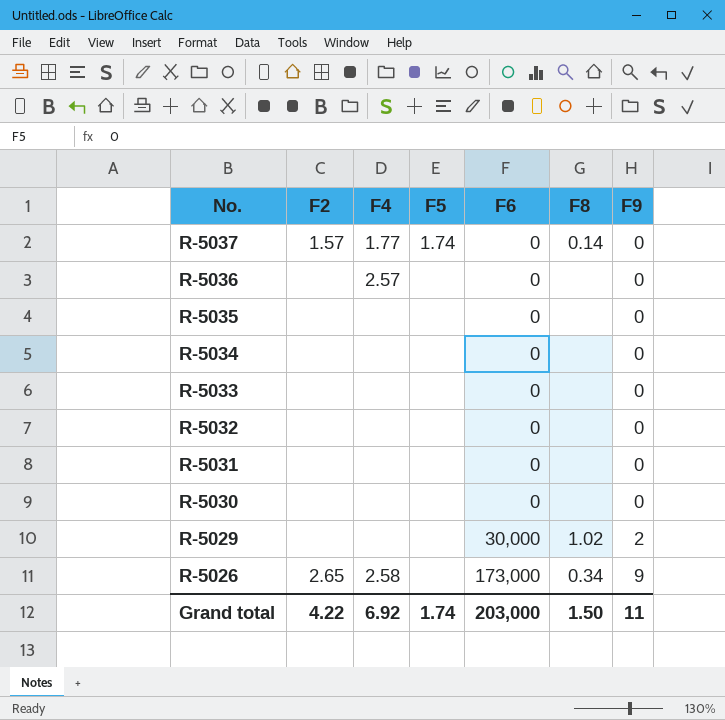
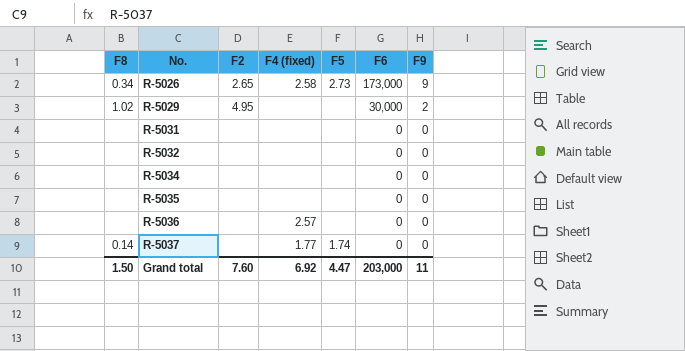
row order: No. descending -> No. ascending
column F8 | position: 6 -> 1
column name: F4 -> F4 (fixed)
row R-5033: none | none | none | 0 | none | 0 -> none
row R-5030: none | none | none | 0 | none | 0 -> none
R-5026 | F5: none -> 2.73
R-5029 | F2: none -> 4.95
R-5037 | F2: 1.57 -> none
Grand total | F2: 4.22 -> 7.60
Grand total | F5: 1.74 -> 4.47

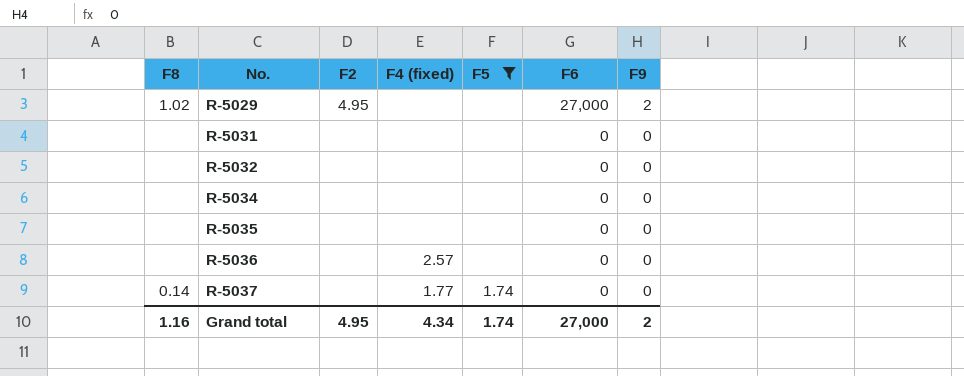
filter: none -> F5 != 2.73
R-5029 | F6: 30,000 -> 27,000
Grand total | F8: 1.50 -> 1.16
Grand total | F2: 7.60 -> 4.95
Grand total | F4 (fixed): 6.92 -> 4.34
Grand total | F5: 4.47 -> 1.74
Grand total | F6: 203,000 -> 27,000
Grand total | F9: 11 -> 2

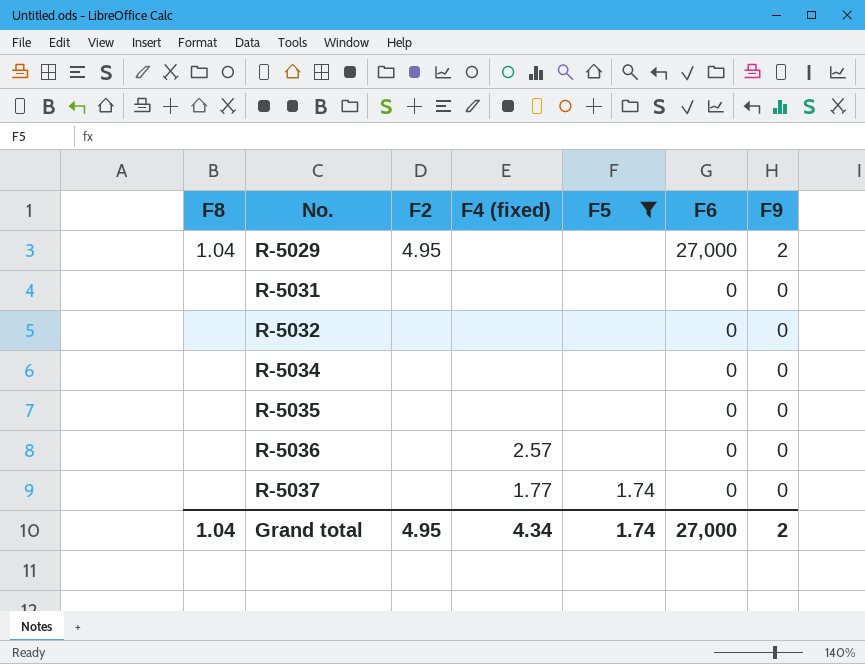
R-5029 | F8: 1.02 -> 1.04
R-5037 | F8: 0.14 -> none
Grand total | F8: 1.16 -> 1.04

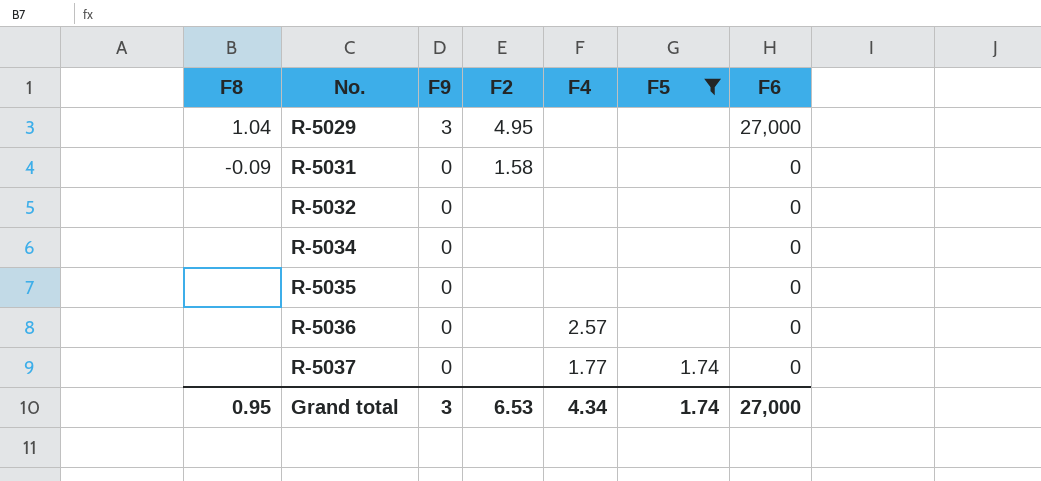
column F9 | position: 7 -> 3
column name: F4 (fixed) -> F4
R-5029 | F9: 2 -> 3
R-5031 | F8: none -> -0.09
R-5031 | F2: none -> 1.58
Grand total | F8: 1.04 -> 0.95
Grand total | F9: 2 -> 3
Grand total | F2: 4.95 -> 6.53

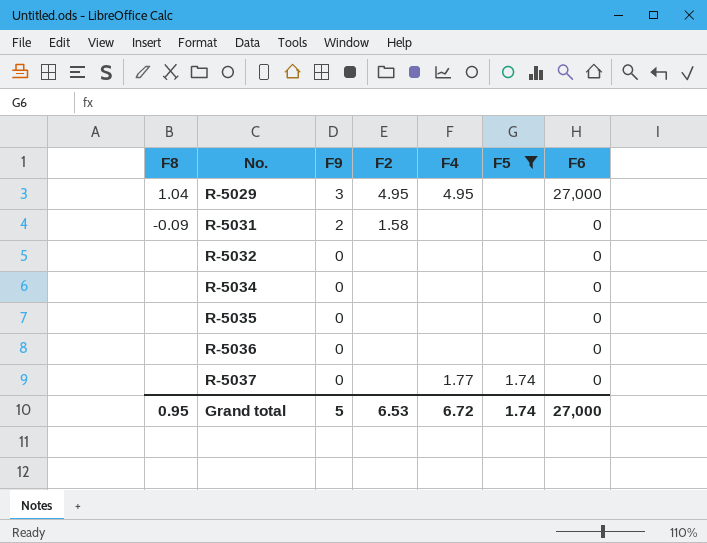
R-5029 | F4: none -> 4.95
R-5031 | F9: 0 -> 2
R-5036 | F4: 2.57 -> none
Grand total | F9: 3 -> 5
Grand total | F4: 4.34 -> 6.72

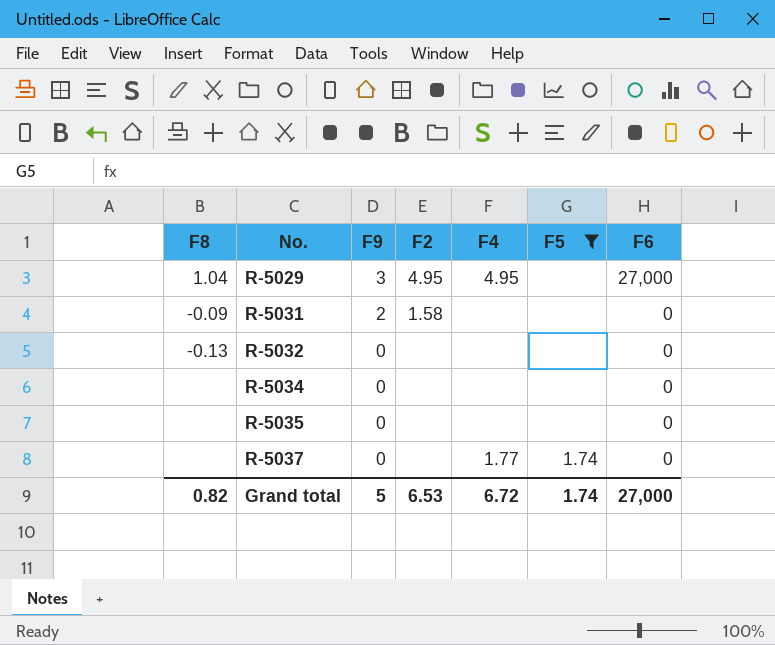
row R-5036: none | 0 | none | none | none | 0 -> none
R-5032 | F8: none -> -0.13
Grand total | F8: 0.95 -> 0.82

